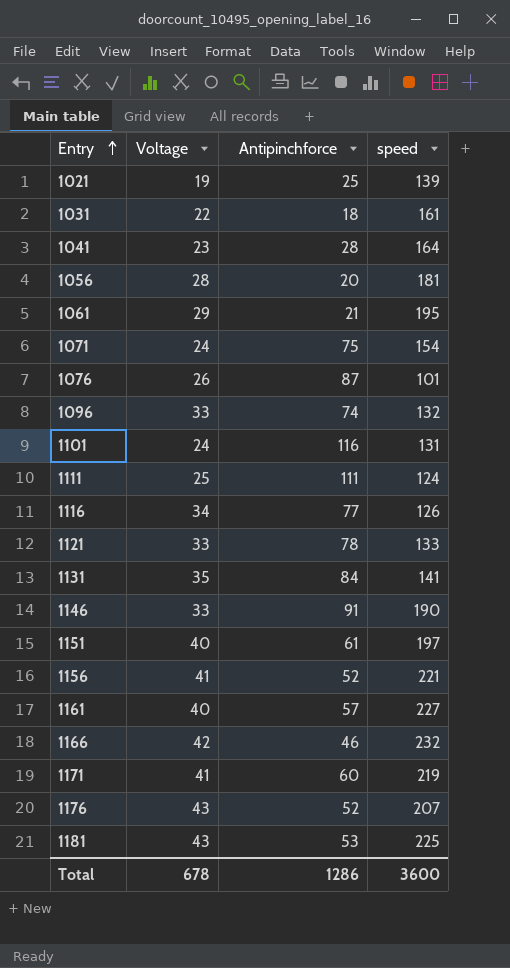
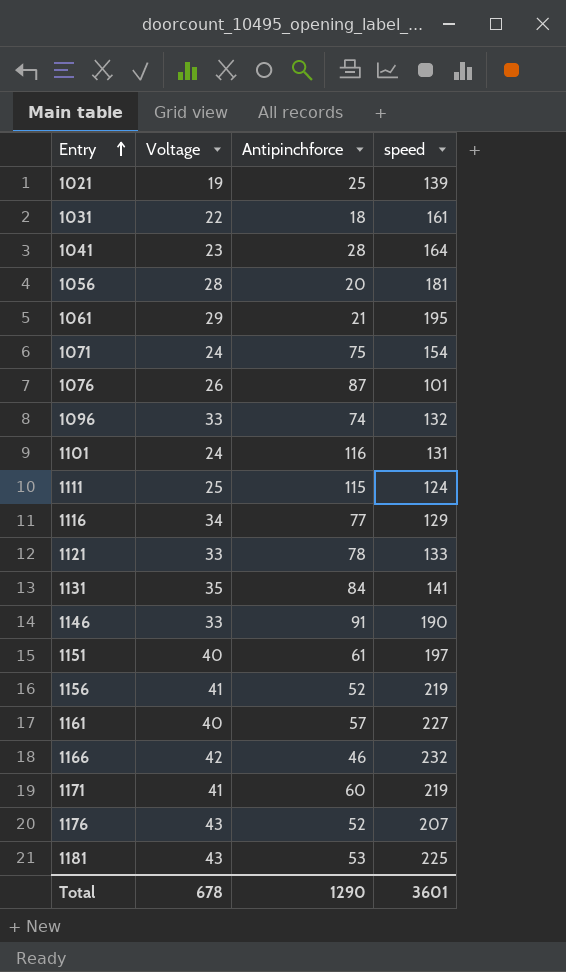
1111 | Antipinchforce: 111 -> 115
1116 | speed: 126 -> 129
1156 | speed: 221 -> 219
Total | Antipinchforce: 1286 -> 1290
Total | speed: 3600 -> 3601

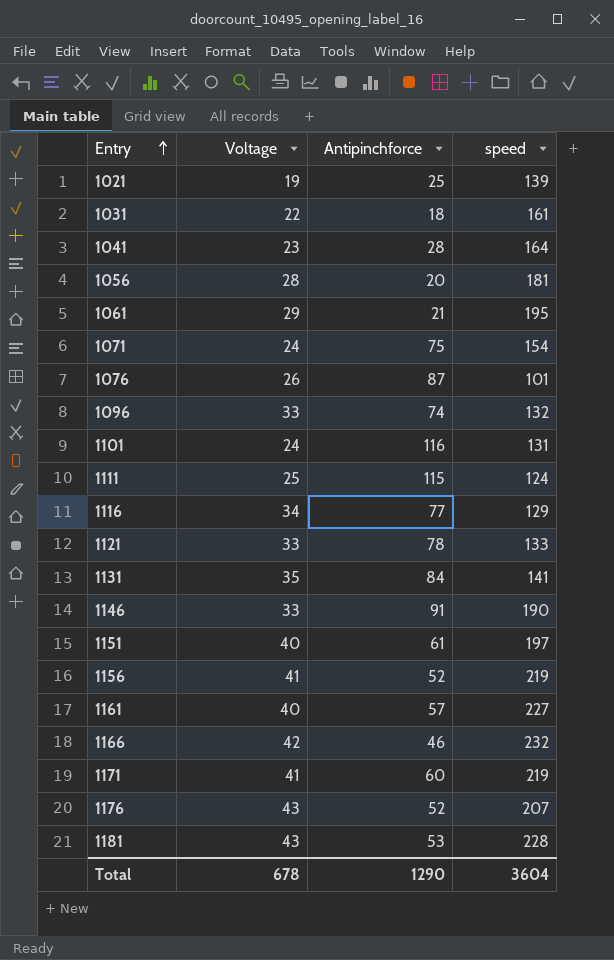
1181 | speed: 225 -> 228
Total | speed: 3601 -> 3604

